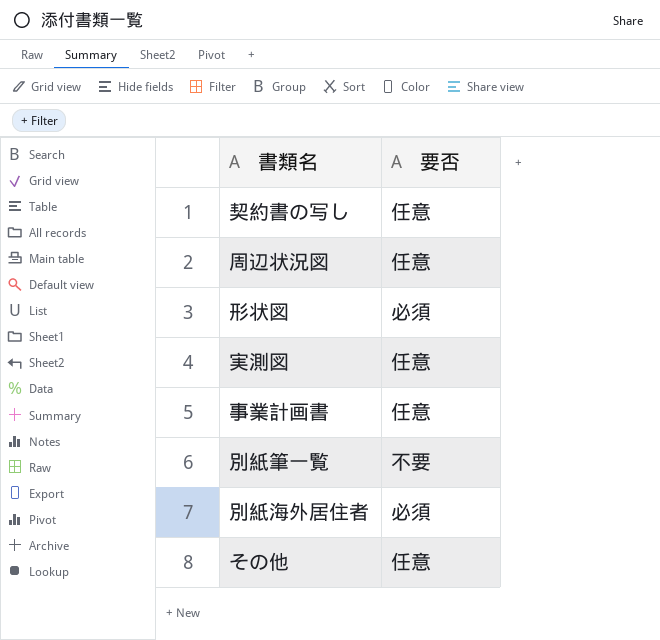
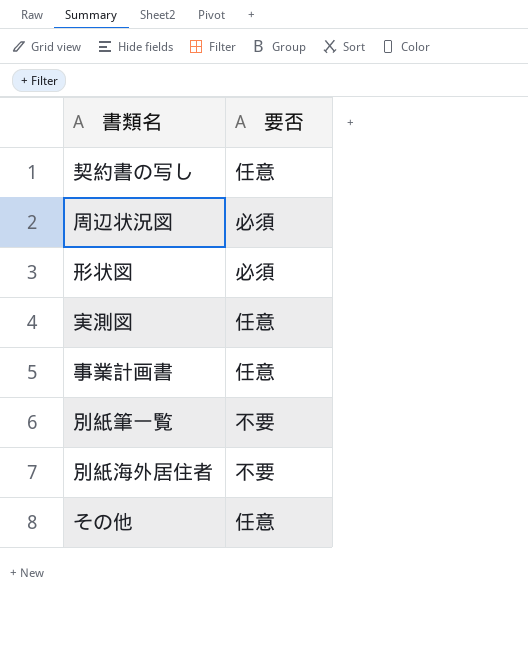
周辺状況図 | 要否: 任意 -> 必須
別紙海外居住者 | 要否: 必須 -> 不要

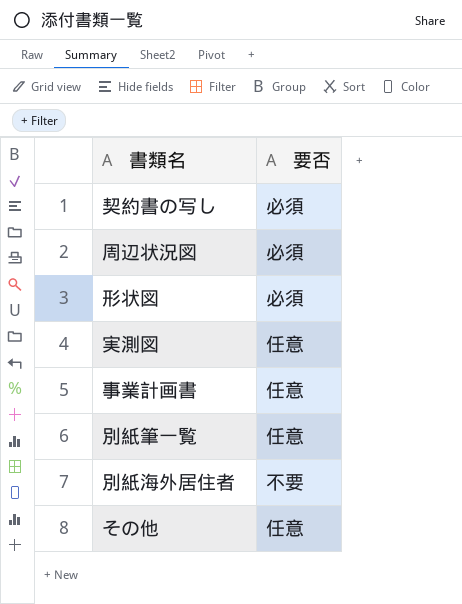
契約書の写し | 要否: 任意 -> 必須
別紙筆一覧 | 要否: 不要 -> 任意

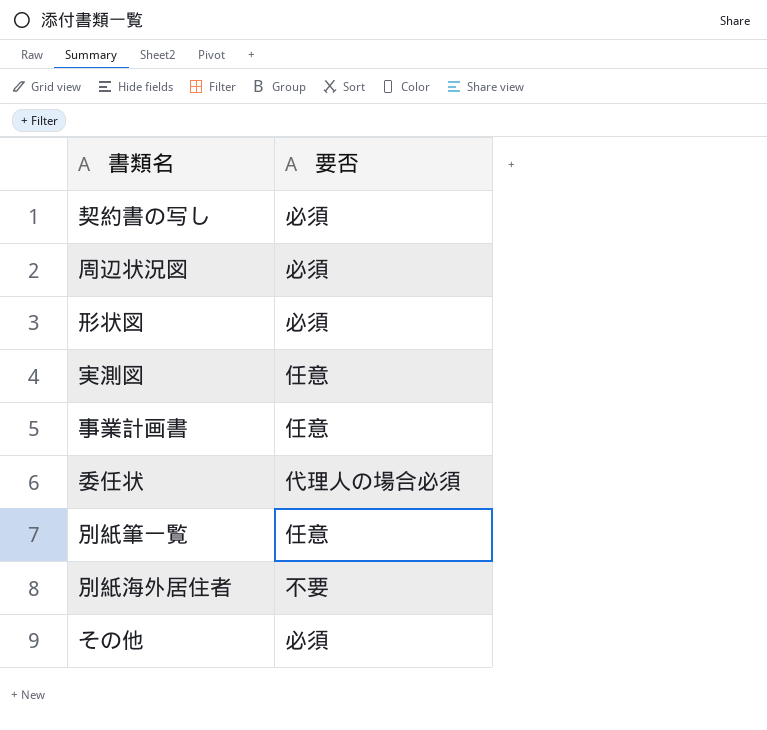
row 委任状: none -> 代理人の場合必須
その他 | 要否: 任意 -> 必須

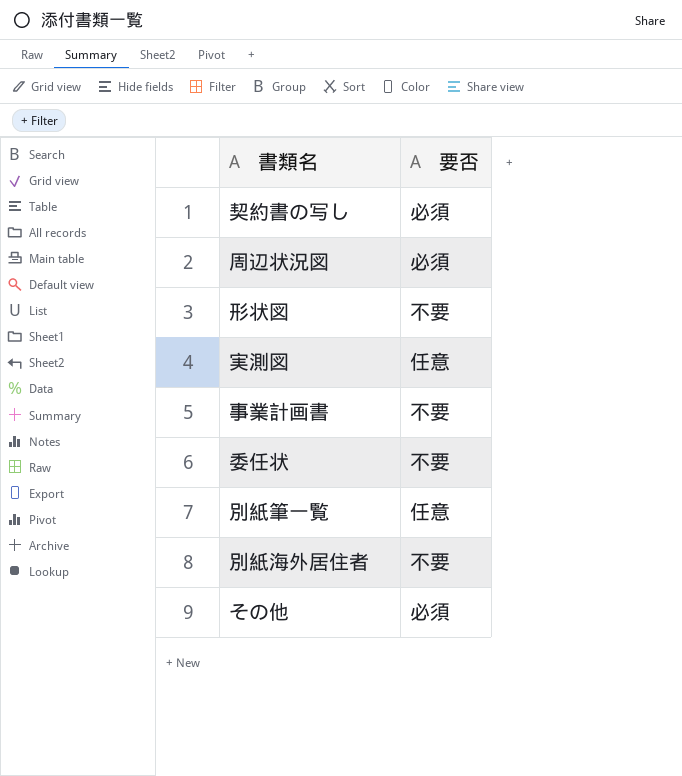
形状図 | 要否: 必須 -> 不要
事業計画書 | 要否: 任意 -> 不要
委任状 | 要否: 代理人の場合必須 -> 不要

